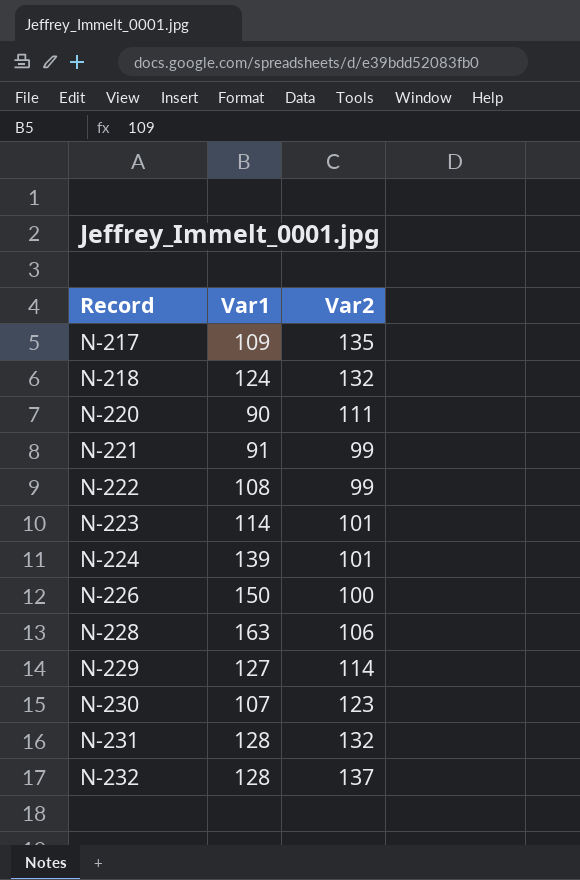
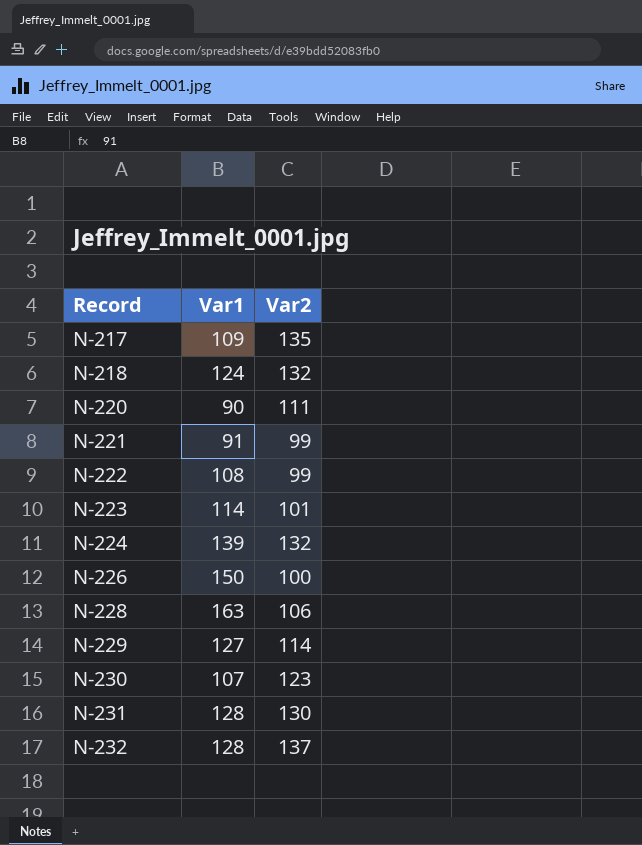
N-224 | Var2: 101 -> 132
N-231 | Var2: 132 -> 130

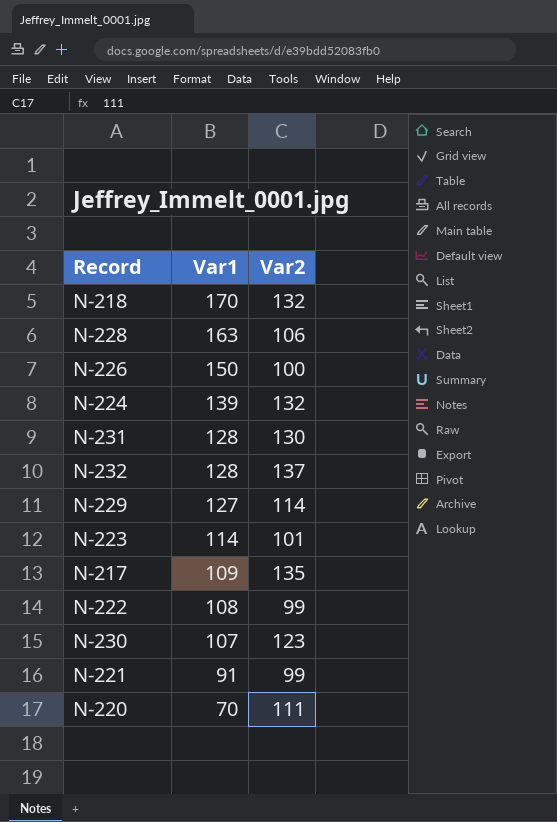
row order: Record ascending -> Var1 descending
N-218 | Var1: 124 -> 170
N-220 | Var1: 90 -> 70

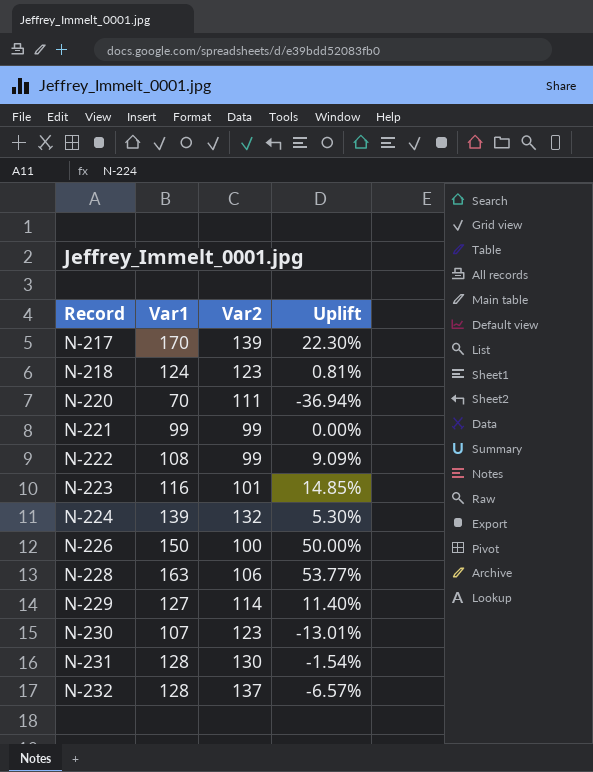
row order: Var1 descending -> Record ascending
column Uplift | formula: none -> ([Var1] - [Var2]) / [Var2]
N-217 | Var1: 109 -> 170
N-217 | Var2: 135 -> 139
N-218 | Var1: 170 -> 124
N-218 | Var2: 132 -> 123
N-221 | Var1: 91 -> 99
N-223 | Var1: 114 -> 116

